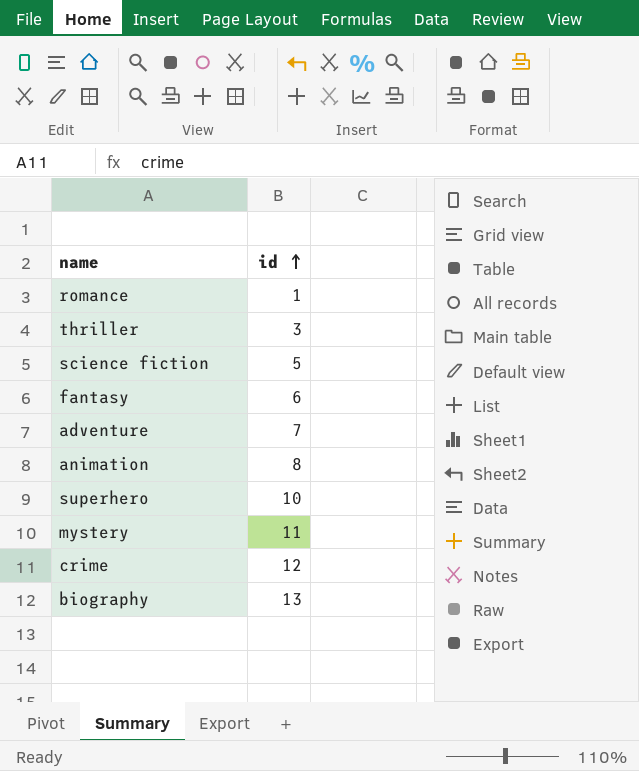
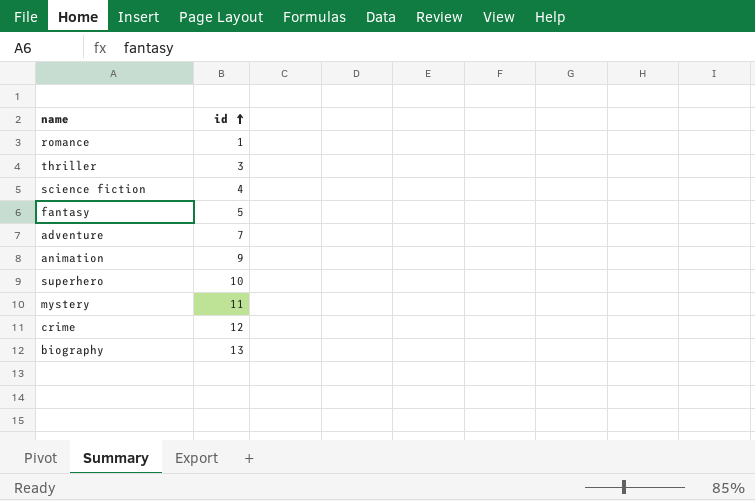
science fiction | id: 5 -> 4
fantasy | id: 6 -> 5
animation | id: 8 -> 9

